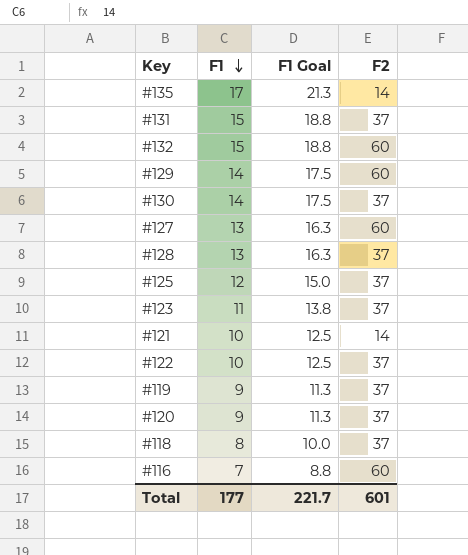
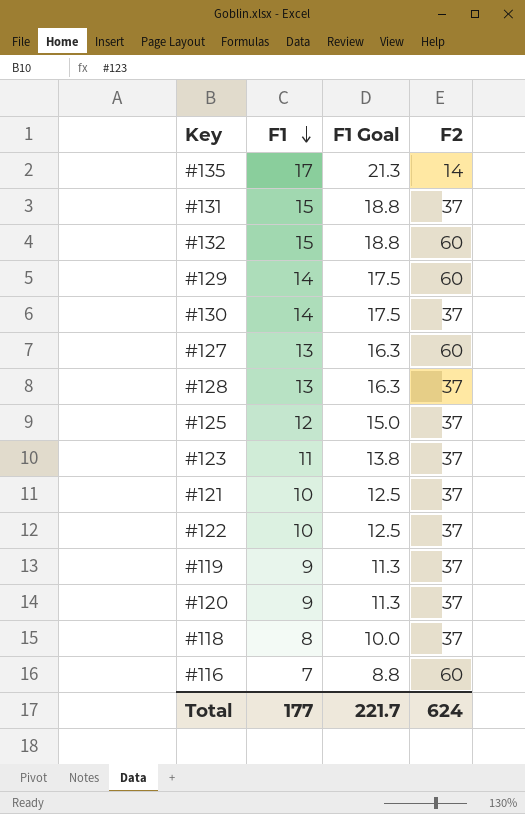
#121 | F2: 14 -> 37
Total | F2: 601 -> 624

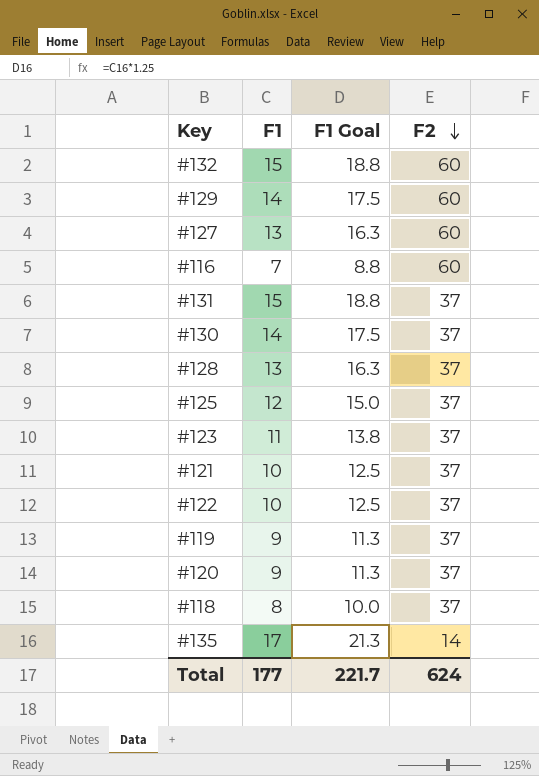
row order: F1 descending -> F2 descending

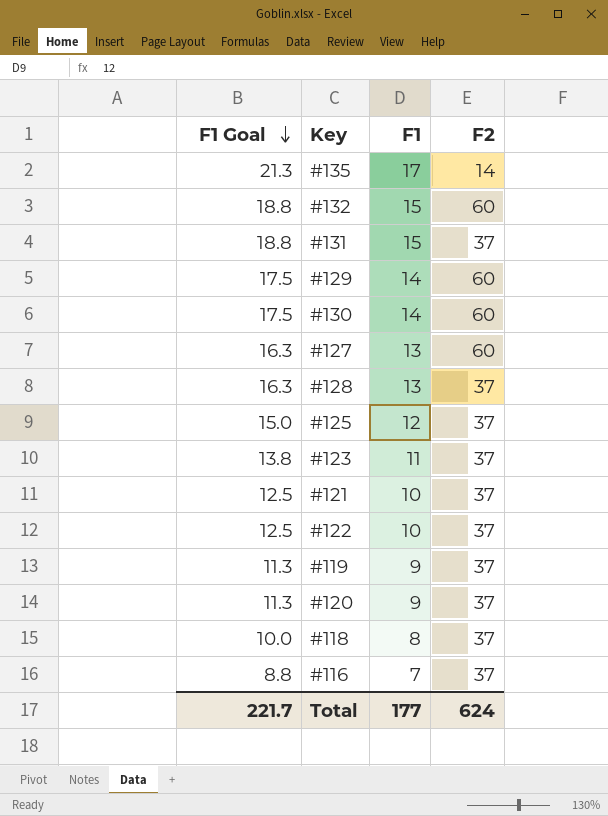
row order: F2 descending -> F1 Goal descending
column F1 Goal | position: 3 -> 1
#130 | F2: 37 -> 60
#116 | F2: 60 -> 37

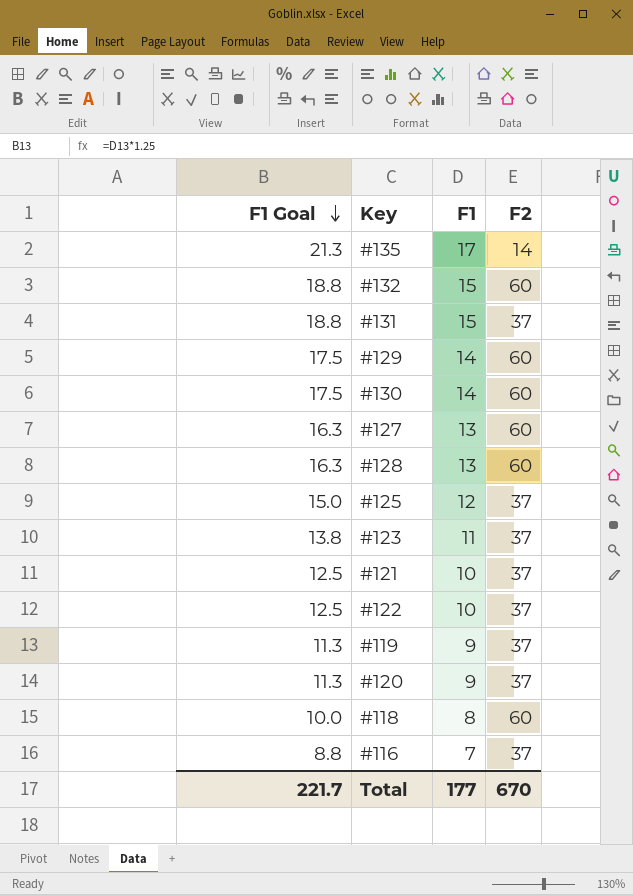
#128 | F2: 37 -> 60
#118 | F2: 37 -> 60
Total | F2: 624 -> 670

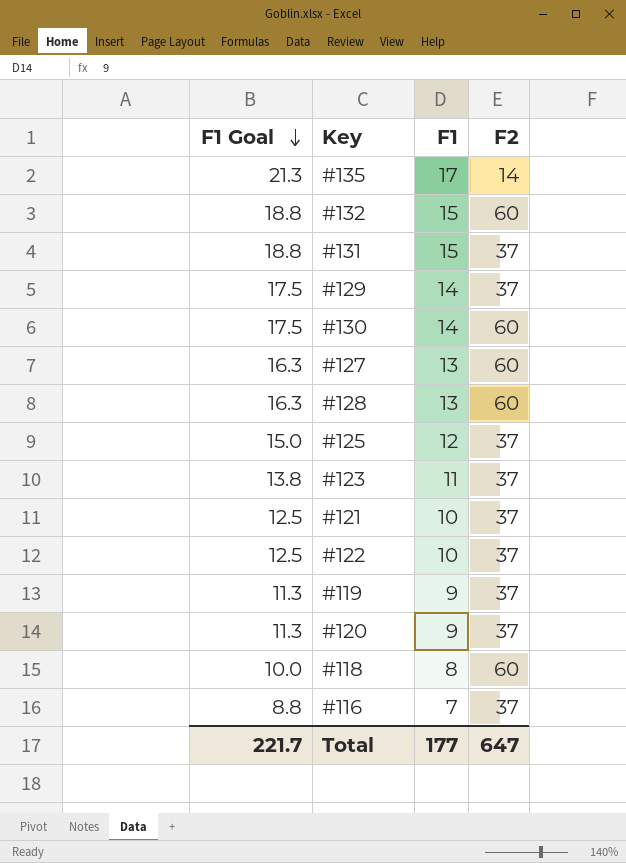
#129 | F2: 60 -> 37
Total | F2: 670 -> 647

